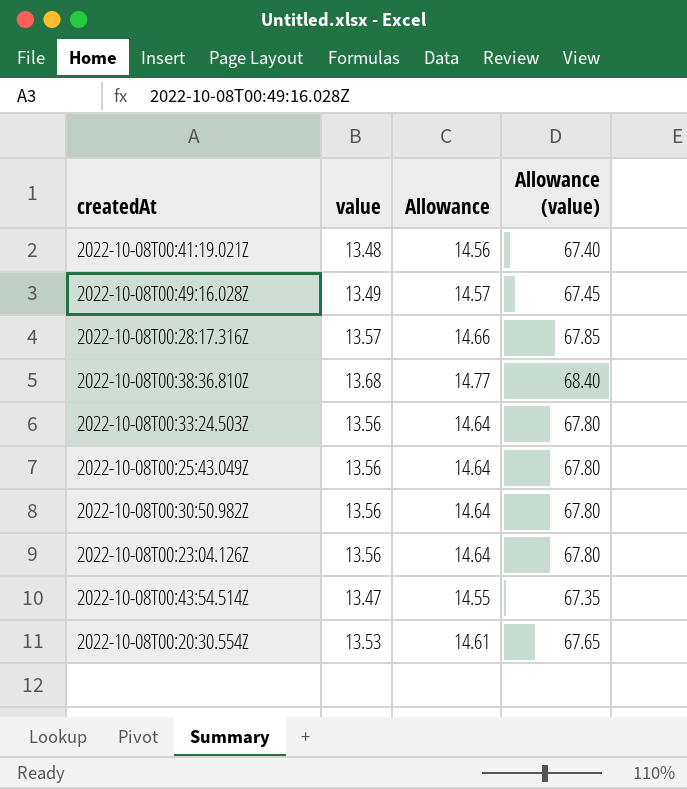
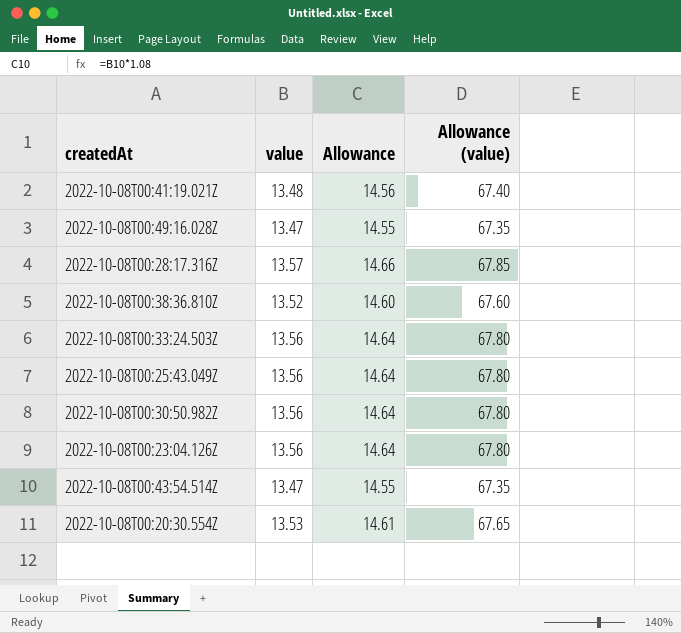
2022-10-08T00:49:16.028Z | value: 13.49 -> 13.47
2022-10-08T00:49:16.028Z | Allowance: 14.57 -> 14.55
2022-10-08T00:49:16.028Z | Allowance (value): 67.45 -> 67.35
2022-10-08T00:38:36.810Z | value: 13.68 -> 13.52
2022-10-08T00:38:36.810Z | Allowance: 14.77 -> 14.60
2022-10-08T00:38:36.810Z | Allowance (value): 68.40 -> 67.60

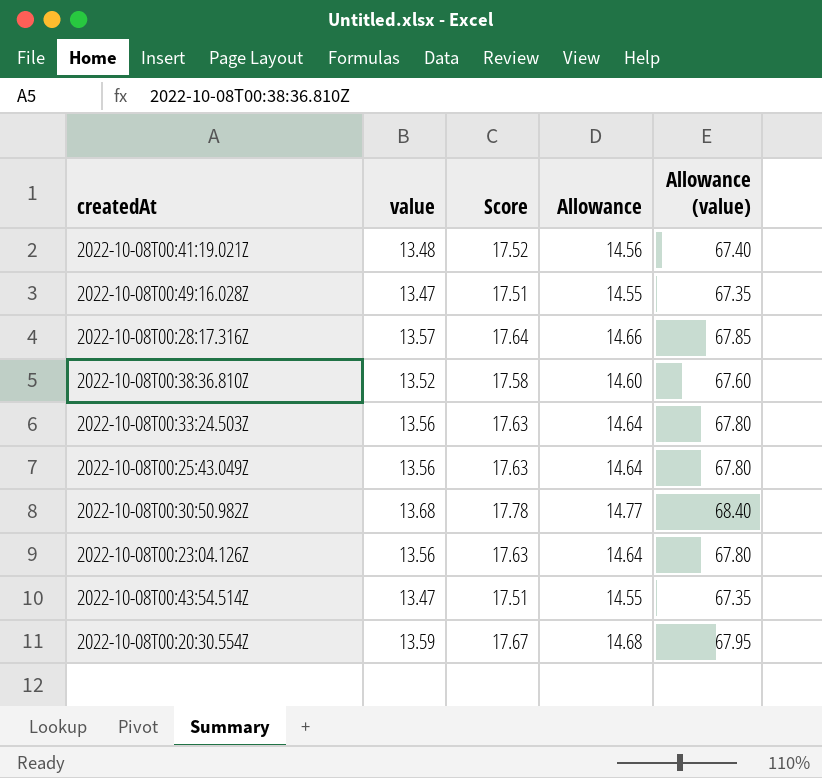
column Score | formula: none -> [value] * 1.3
2022-10-08T00:30:50.982Z | value: 13.56 -> 13.68
2022-10-08T00:30:50.982Z | Allowance: 14.64 -> 14.77
2022-10-08T00:30:50.982Z | Allowance (value): 67.80 -> 68.40
2022-10-08T00:20:30.554Z | value: 13.53 -> 13.59
2022-10-08T00:20:30.554Z | Allowance: 14.61 -> 14.68
2022-10-08T00:20:30.554Z | Allowance (value): 67.65 -> 67.95

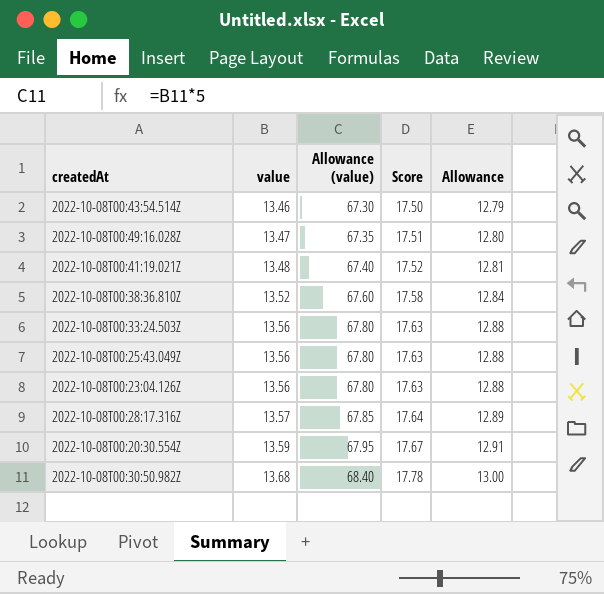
row order: none -> value ascending
column Allowance (value) | position: 5 -> 3
column Allowance | formula: [value] * 1.08 -> [value] * 0.95
2022-10-08T00:43:54.514Z | value: 13.47 -> 13.46
2022-10-08T00:43:54.514Z | Allowance (value): 67.35 -> 67.30
2022-10-08T00:43:54.514Z | Score: 17.51 -> 17.50

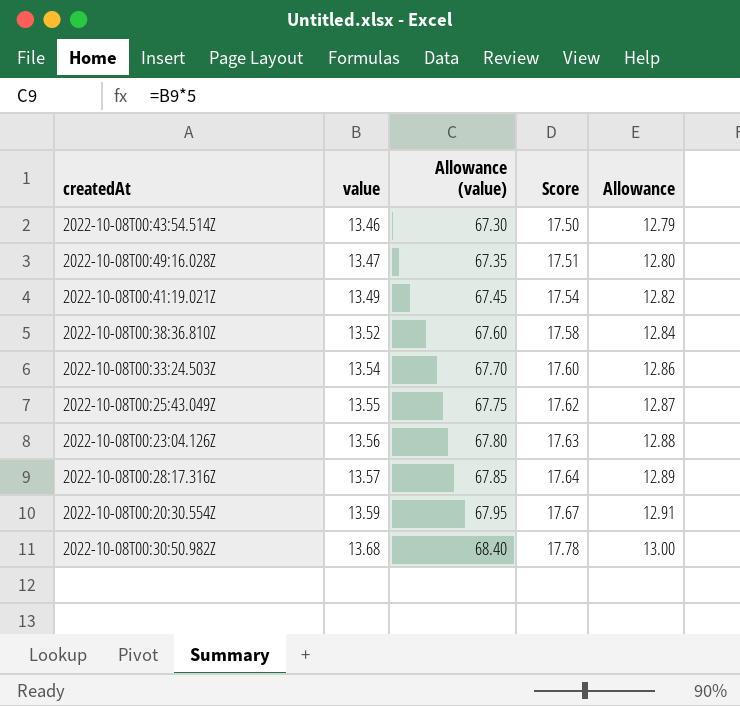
2022-10-08T00:41:19.021Z | value: 13.48 -> 13.49
2022-10-08T00:41:19.021Z | Allowance (value): 67.40 -> 67.45
2022-10-08T00:41:19.021Z | Score: 17.52 -> 17.54
2022-10-08T00:41:19.021Z | Allowance: 12.81 -> 12.82
2022-10-08T00:33:24.503Z | value: 13.56 -> 13.54
2022-10-08T00:33:24.503Z | Allowance (value): 67.80 -> 67.70
2022-10-08T00:33:24.503Z | Score: 17.63 -> 17.60
2022-10-08T00:33:24.503Z | Allowance: 12.88 -> 12.86
2022-10-08T00:25:43.049Z | value: 13.56 -> 13.55
2022-10-08T00:25:43.049Z | Allowance (value): 67.80 -> 67.75
2022-10-08T00:25:43.049Z | Score: 17.63 -> 17.62
2022-10-08T00:25:43.049Z | Allowance: 12.88 -> 12.87

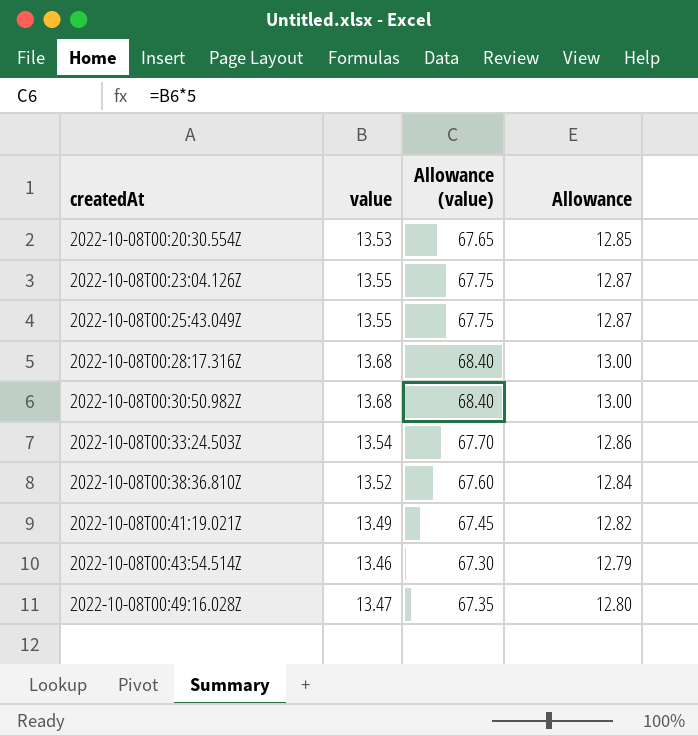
row order: value ascending -> createdAt ascending
column Score | formula: [value] * 1.3 -> none
2022-10-08T00:20:30.554Z | value: 13.59 -> 13.53
2022-10-08T00:20:30.554Z | Allowance (value): 67.95 -> 67.65
2022-10-08T00:20:30.554Z | Allowance: 12.91 -> 12.85
2022-10-08T00:23:04.126Z | value: 13.56 -> 13.55
2022-10-08T00:23:04.126Z | Allowance (value): 67.80 -> 67.75
2022-10-08T00:23:04.126Z | Allowance: 12.88 -> 12.87
2022-10-08T00:28:17.316Z | value: 13.57 -> 13.68
2022-10-08T00:28:17.316Z | Allowance (value): 67.85 -> 68.40
2022-10-08T00:28:17.316Z | Allowance: 12.89 -> 13.00

